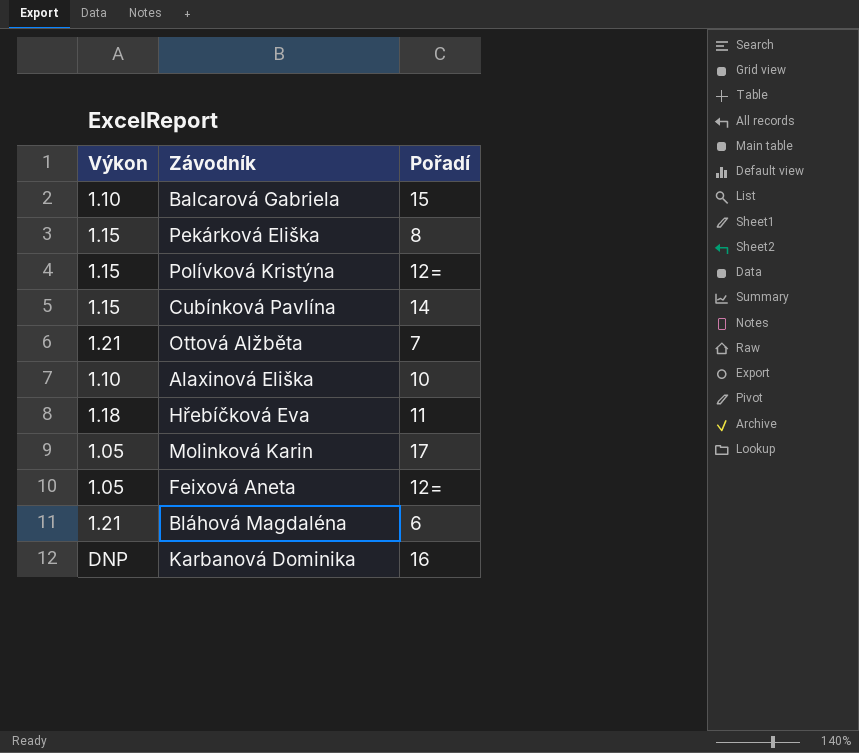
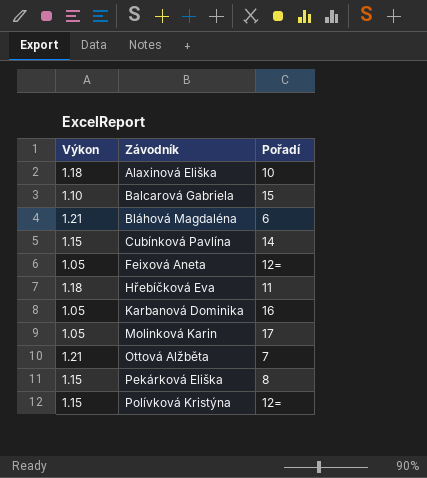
row order: none -> Závodník ascending
Alaxinová Eliška | Výkon: 1.10 -> 1.18
Karbanová Dominika | Výkon: DNP -> 1.05

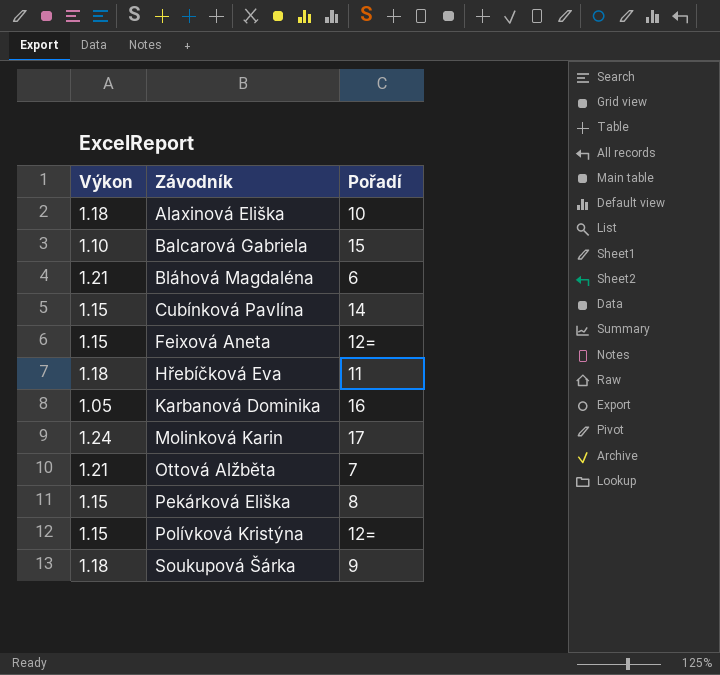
Feixová Aneta | Výkon: 1.05 -> 1.15
Molinková Karin | Výkon: 1.05 -> 1.24
row Soukupová Šárka: none -> 1.18 | 9

